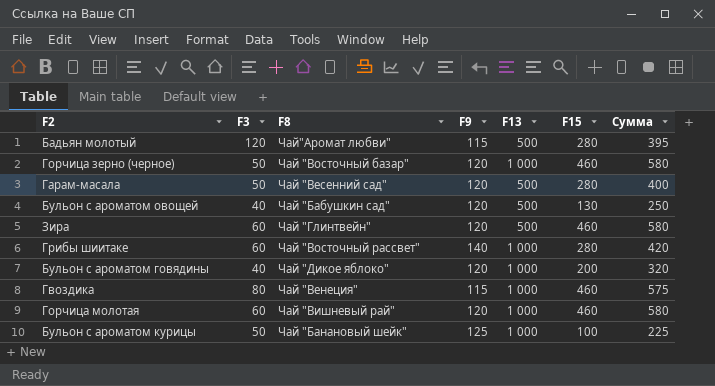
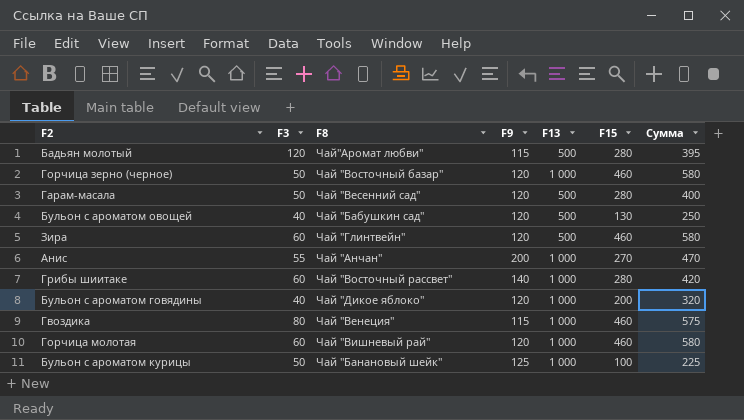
row Анис: none -> 55 | Чай "Анчан" | 200 | 1 000 | 270 | 470

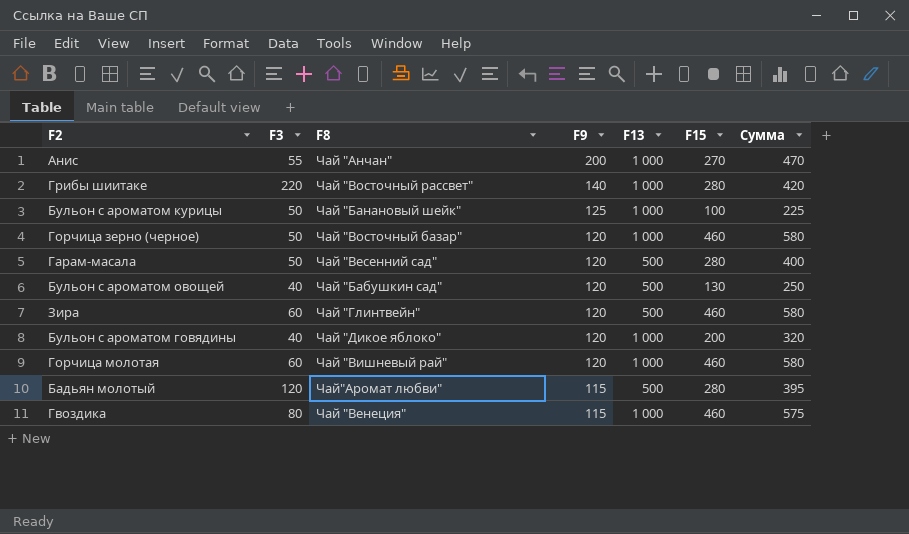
row order: none -> F9 descending
Грибы шиитаке | F3: 60 -> 220

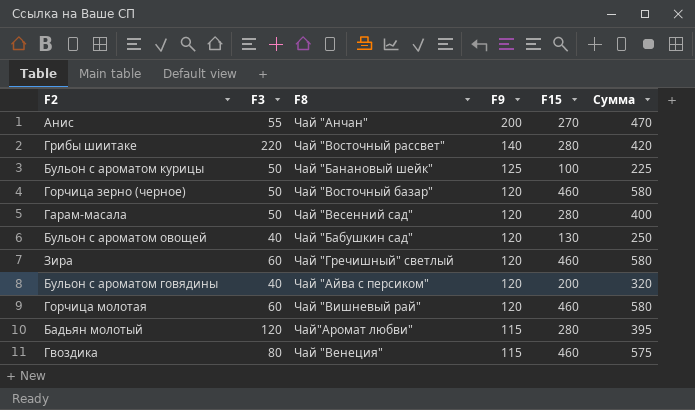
column F13 | position: 5 -> none
Зира | F8: Чай "Глинтвейн" -> Чай "Гречишный" светлый
Бульон с ароматом говядины | F8: Чай "Дикое яблоко" -> Чай "Айва с персиком"

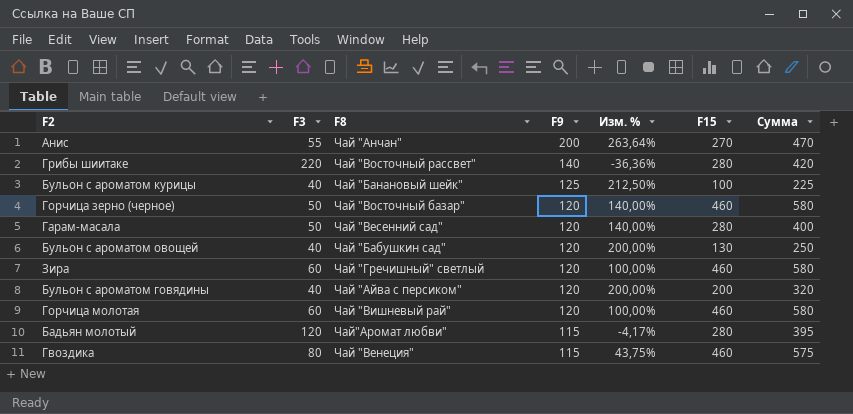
column Изм. % | formula: none -> ([F9] - [F3]) / [F3]
Бульон с ароматом курицы | F3: 50 -> 40

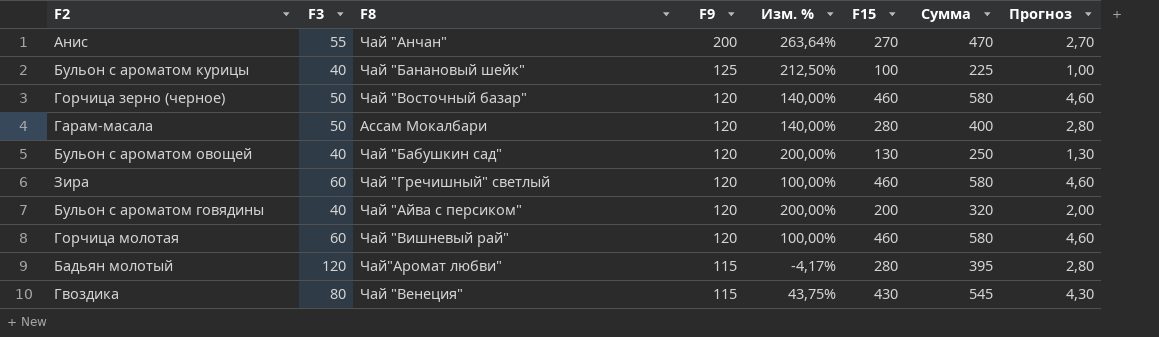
column Прогноз | formula: none -> [F15] * 0,01
row Грибы шиитаке: 220 | Чай "Восточный рассвет" | 140 | -36,36% | 280 | 420 -> none
Гарам-масала | F8: Чай "Весенний сад" -> Ассам Мокалбари
Гвоздика | F15: 460 -> 430
Гвоздика | Сумма: 575 -> 545

